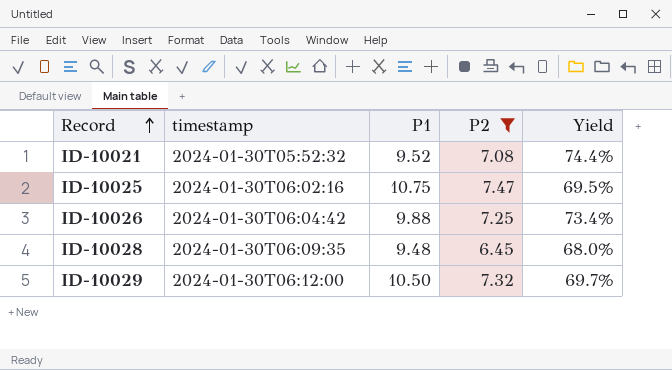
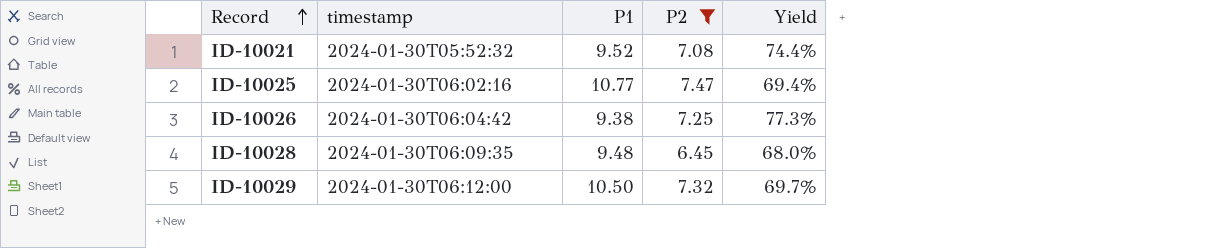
ID-10025 | P1: 10.75 -> 10.77
ID-10025 | Yield: 69.5% -> 69.4%
ID-10026 | P1: 9.88 -> 9.38
ID-10026 | Yield: 73.4% -> 77.3%

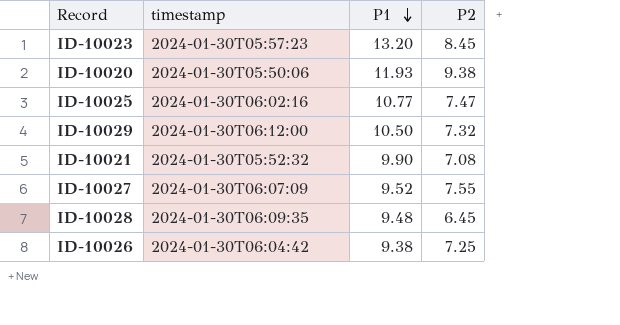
filter: P2 <= 7.47 -> none
row order: Record ascending -> P1 descending
column Yield | formula: [P2] / [P1] -> none
ID-10021 | P1: 9.52 -> 9.90

